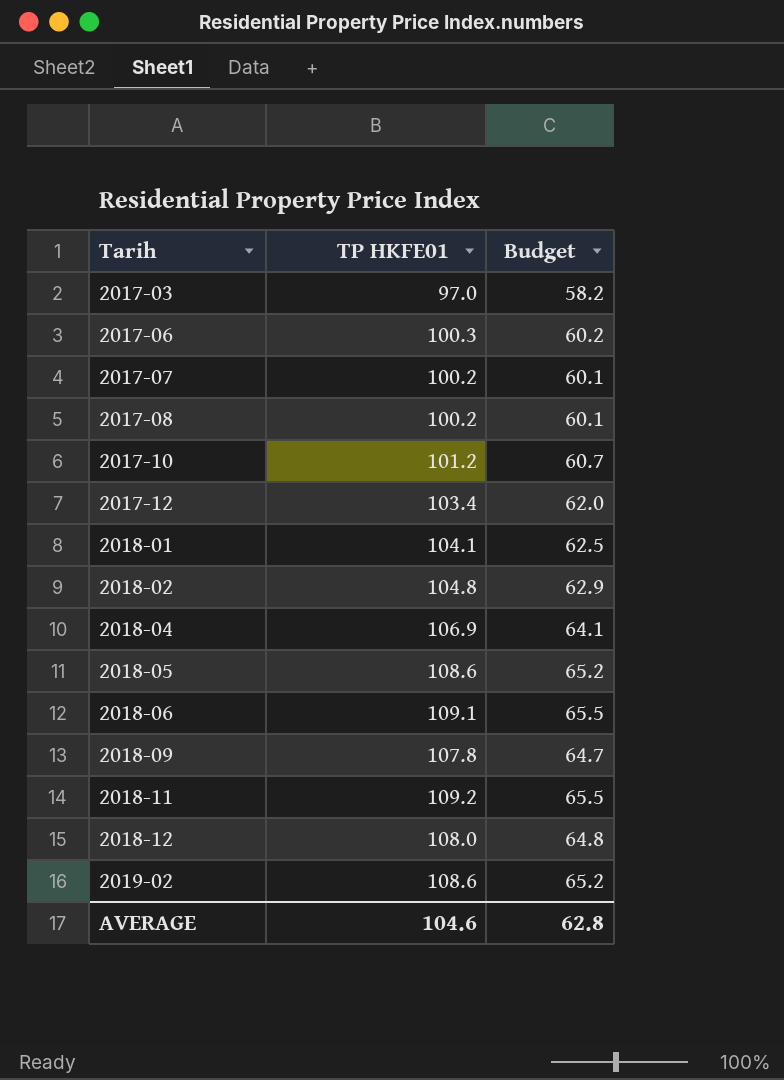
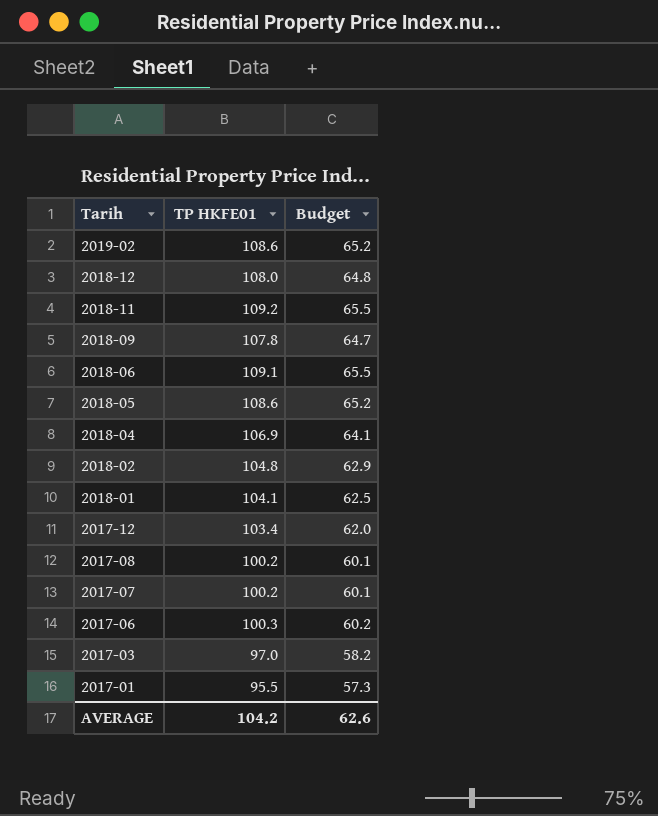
row order: Tarih ascending -> Tarih descending
row 2017-10: 101.2 | 60.7 -> none
row 2017-01: none -> 95.5 | 57.3
AVERAGE | TP HKFE01: 104.6 -> 104.2
AVERAGE | Budget: 62.8 -> 62.6

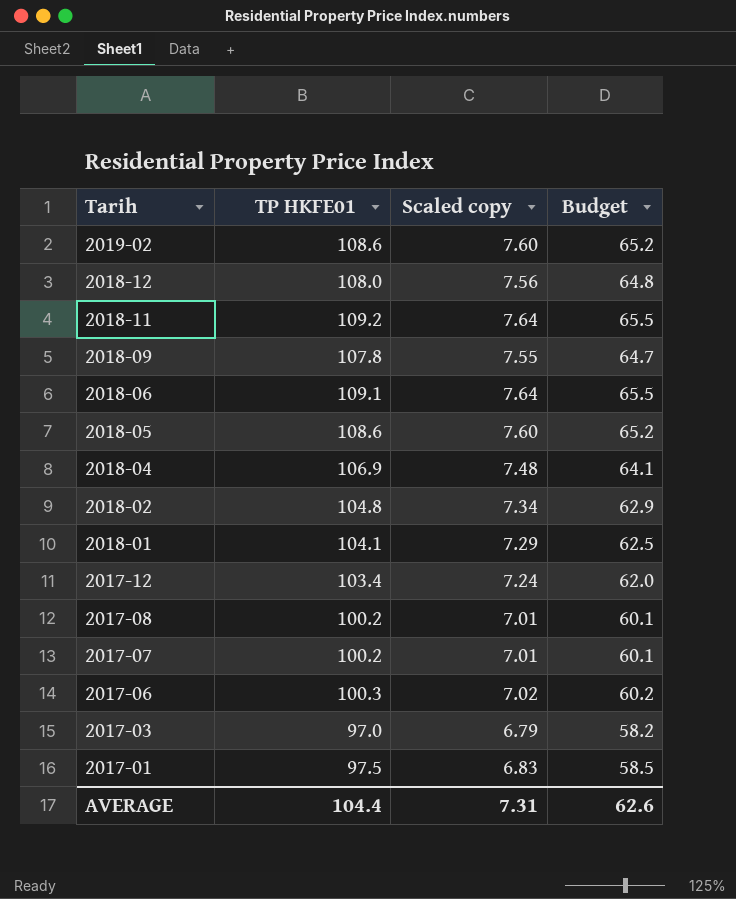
column Scaled copy | formula: none -> [TP HKFE01] * 0.07
2017-01 | TP HKFE01: 95.5 -> 97.5
2017-01 | Budget: 57.3 -> 58.5
AVERAGE | TP HKFE01: 104.2 -> 104.4

